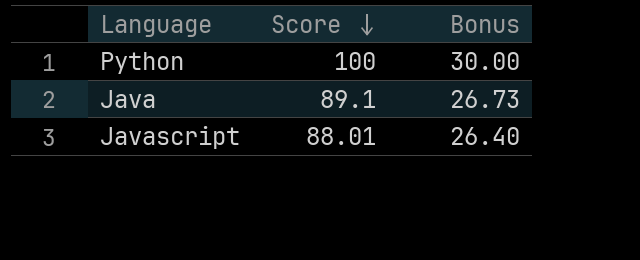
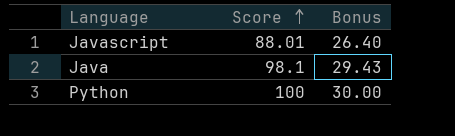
row order: Score descending -> Score ascending
Java | Score: 89.1 -> 98.1
Java | Bonus: 26.73 -> 29.43

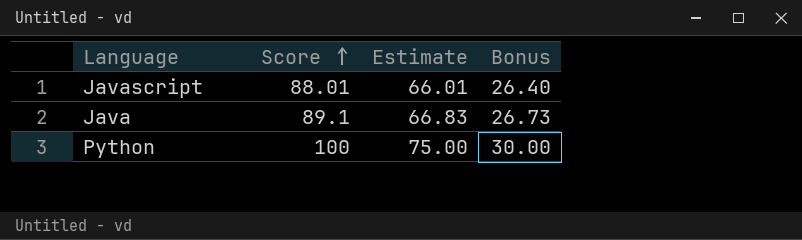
column Estimate | formula: none -> [Score] * 0.75
Java | Score: 98.1 -> 89.1
Java | Bonus: 29.43 -> 26.73

